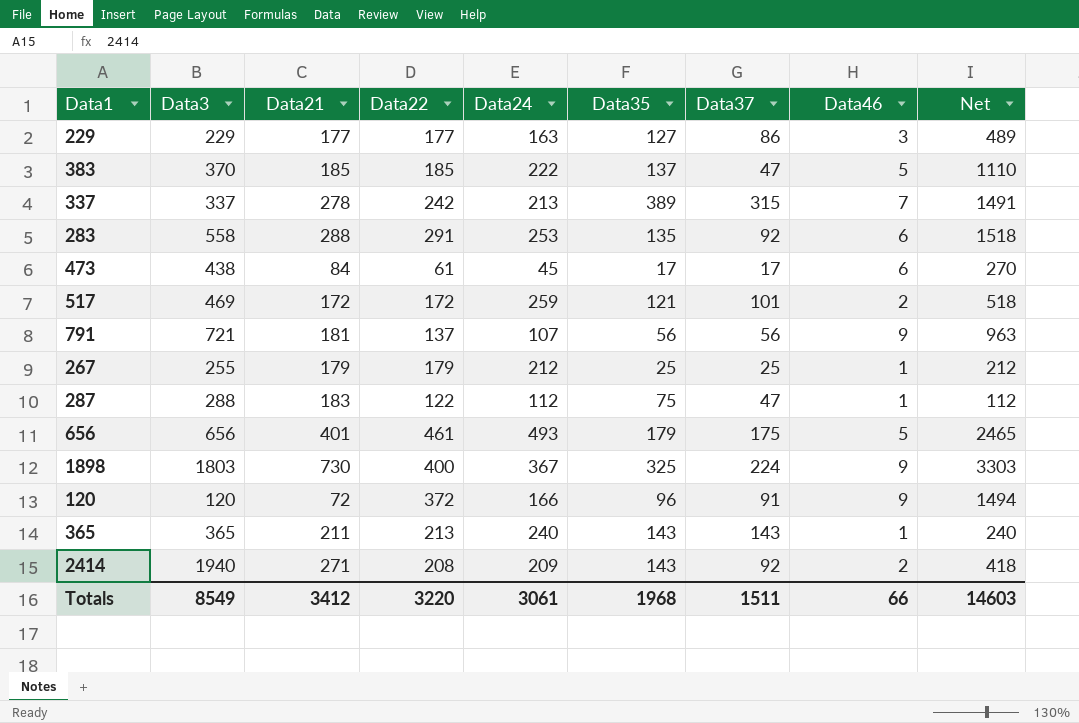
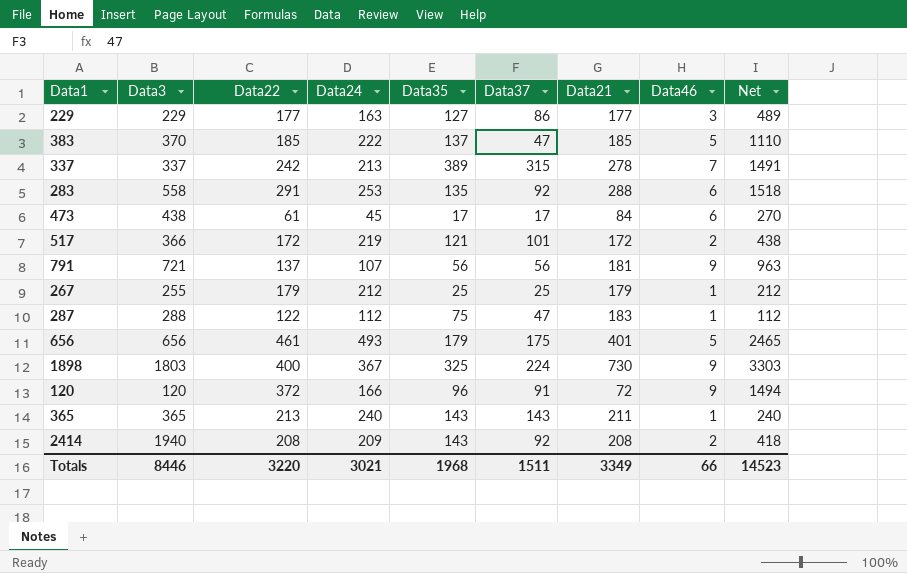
column Data21 | position: 3 -> 7
517 | Data3: 469 -> 366
517 | Data24: 259 -> 219
517 | Net: 518 -> 438
2414 | Data21: 271 -> 208
Totals | Data3: 8549 -> 8446
Totals | Data24: 3061 -> 3021
Totals | Data21: 3412 -> 3349
Totals | Net: 14603 -> 14523

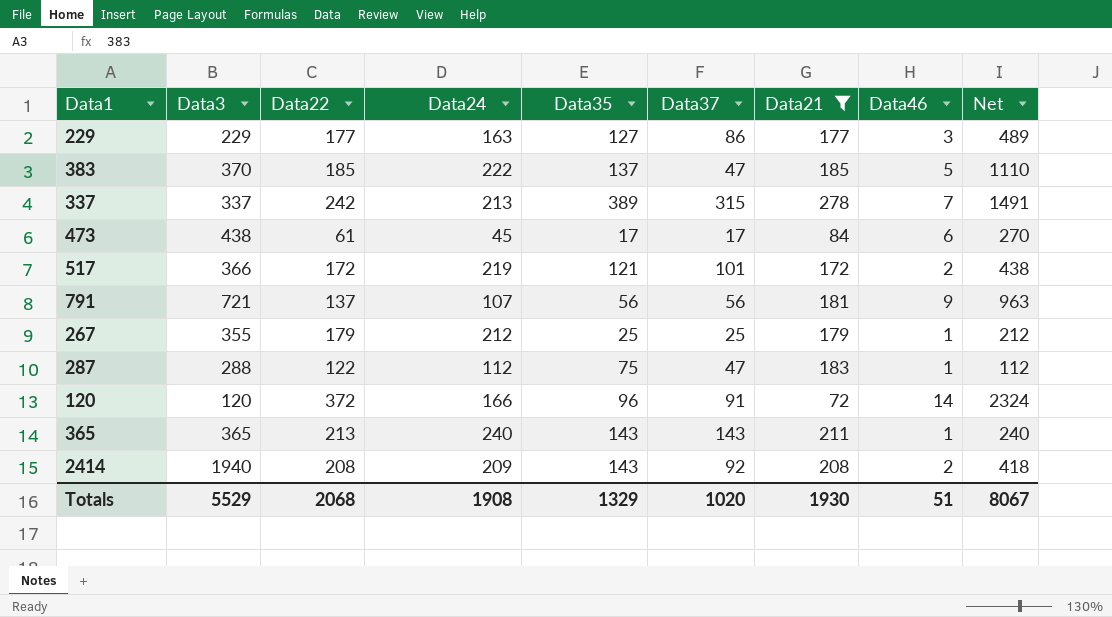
filter: none -> Data21 <= 278
267 | Data3: 255 -> 355
120 | Data46: 9 -> 14
120 | Net: 1494 -> 2324
Totals | Data3: 8446 -> 5529
Totals | Data22: 3220 -> 2068
Totals | Data24: 3021 -> 1908
Totals | Data35: 1968 -> 1329
Totals | Data37: 1511 -> 1020
Totals | Data21: 3349 -> 1930
Totals | Data46: 66 -> 51
Totals | Net: 14523 -> 8067

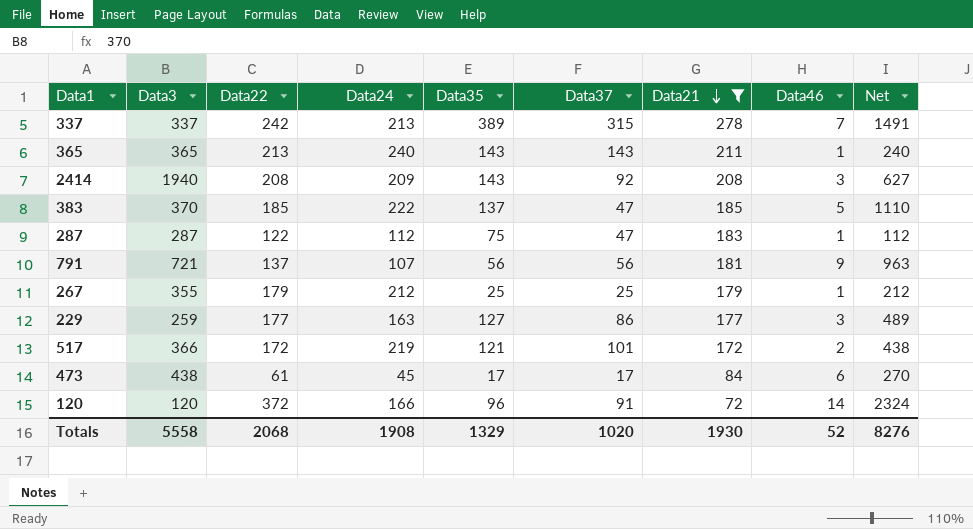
row order: none -> Data21 descending
2414 | Data46: 2 -> 3
2414 | Net: 418 -> 627
287 | Data3: 288 -> 287
229 | Data3: 229 -> 259
Totals | Data3: 5529 -> 5558
Totals | Data46: 51 -> 52
Totals | Net: 8067 -> 8276

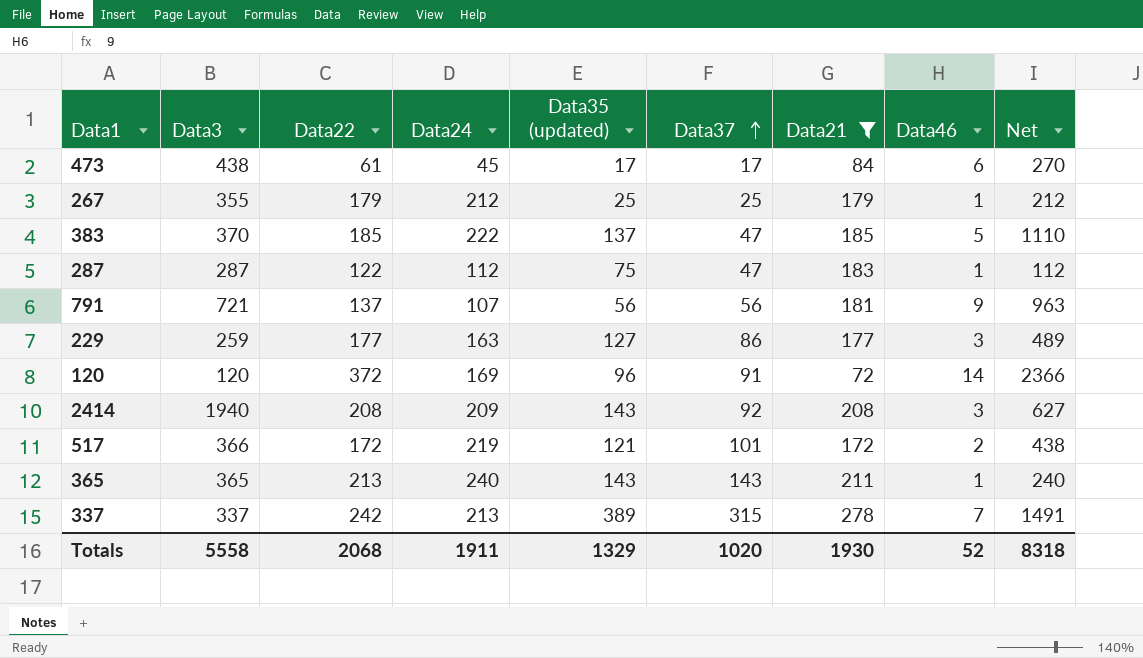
row order: Data21 descending -> Data37 ascending
column name: Data35 -> Data35 (updated)
120 | Data24: 166 -> 169
120 | Net: 2324 -> 2366
Totals | Data24: 1908 -> 1911
Totals | Net: 8276 -> 8318

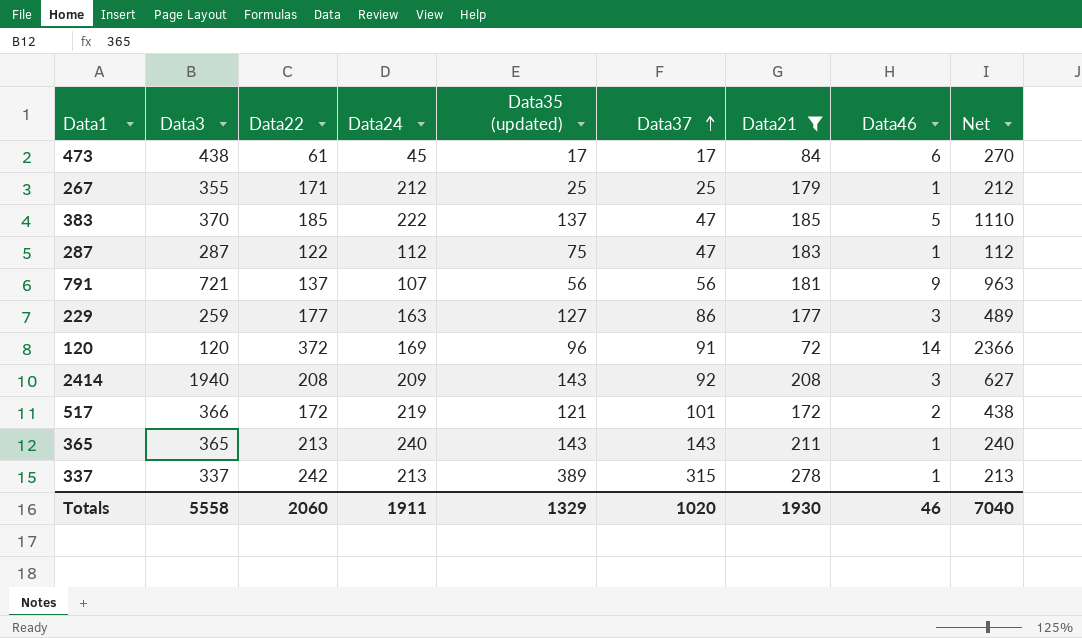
267 | Data22: 179 -> 171
337 | Data46: 7 -> 1
337 | Net: 1491 -> 213
Totals | Data22: 2068 -> 2060
Totals | Data46: 52 -> 46
Totals | Net: 8318 -> 7040

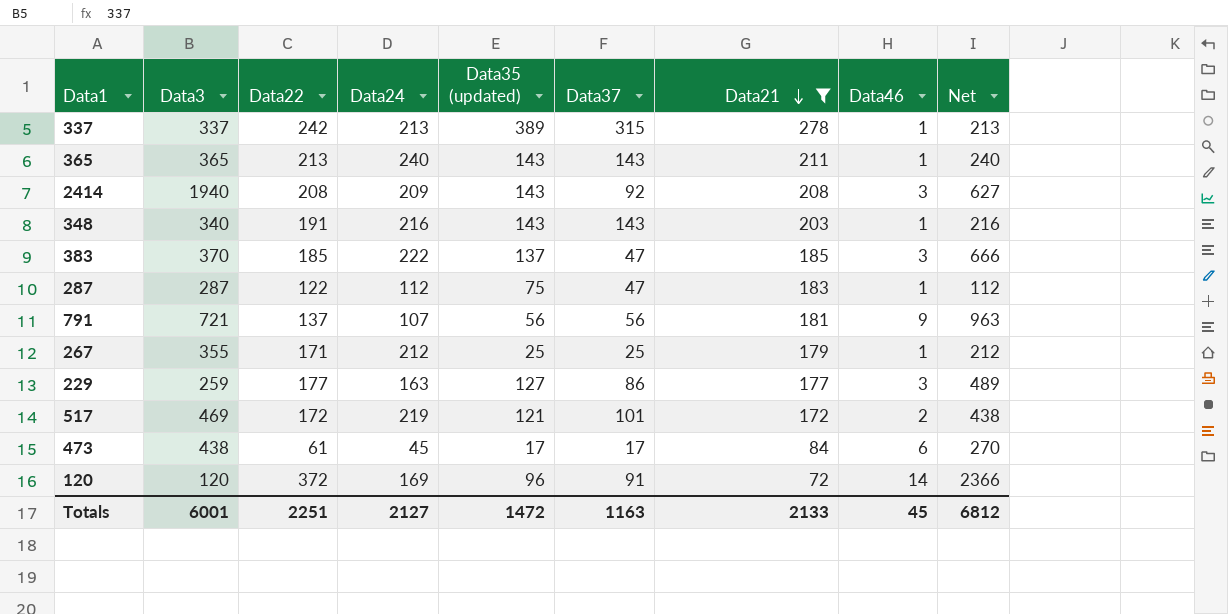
row order: Data37 ascending -> Data21 descending
row 348: none -> 340 | 191 | 216 | 143 | 143 | 203 | 1 | 216
383 | Data46: 5 -> 3
383 | Net: 1110 -> 666
517 | Data3: 366 -> 469
Totals | Data3: 5558 -> 6001
Totals | Data22: 2060 -> 2251
Totals | Data24: 1911 -> 2127
Totals | Data35 (updated): 1329 -> 1472
Totals | Data37: 1020 -> 1163
Totals | Data21: 1930 -> 2133
Totals | Data46: 46 -> 45
Totals | Net: 7040 -> 6812

